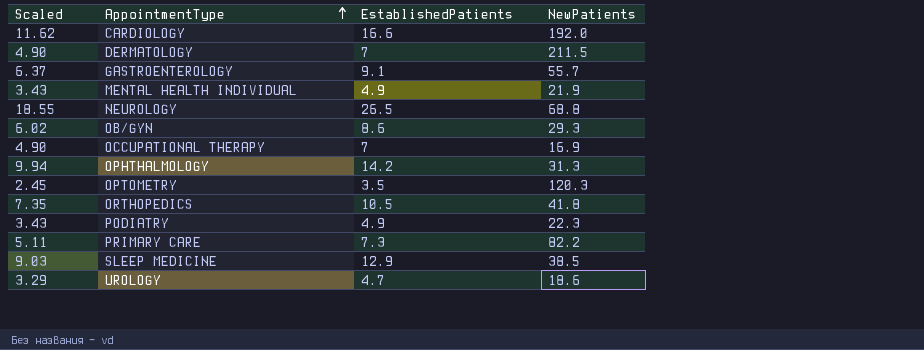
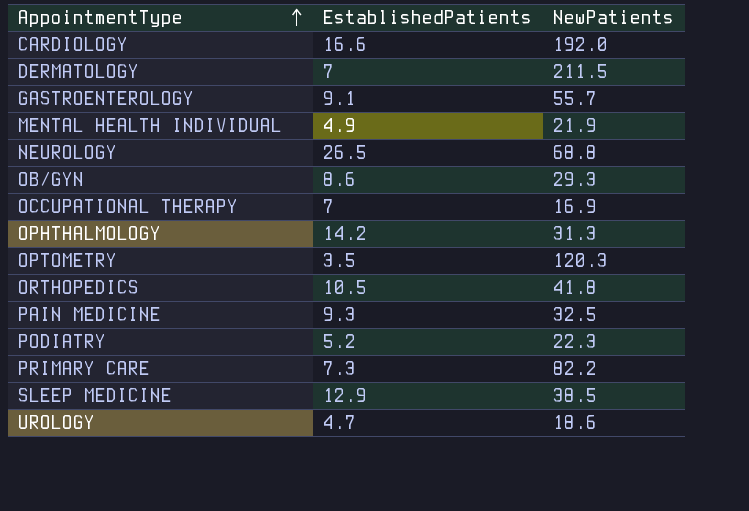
column Scaled | formula: [EstablishedPatients] * 0.7 -> none
row PAIN MEDICINE: none -> 9.3 | 32.5
PODIATRY | EstablishedPatients: 4.9 -> 5.2

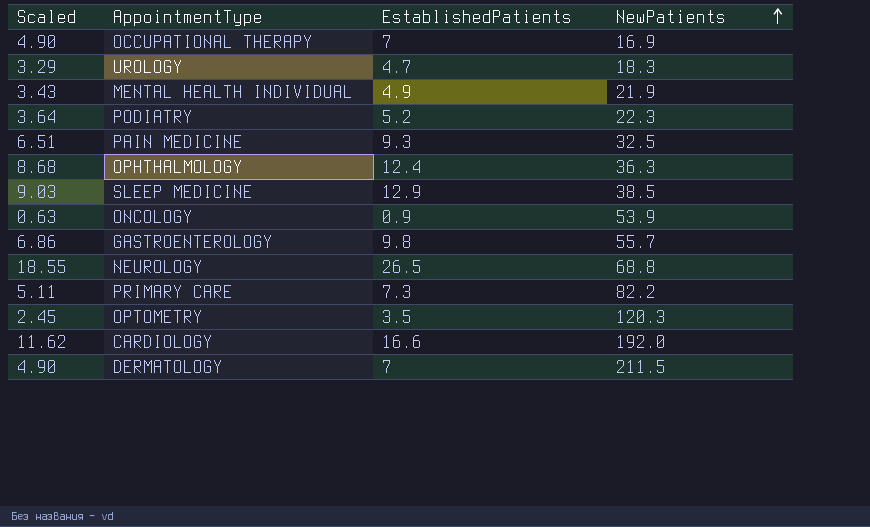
row order: AppointmentType ascending -> NewPatients ascending
column Scaled | formula: none -> [EstablishedPatients] * 0.7
row OB/GYN: 8.6 | 29.3 -> none
row ORTHOPEDICS: 10.5 | 41.8 -> none
UROLOGY | NewPatients: 18.6 -> 18.3
OPHTHALMOLOGY | EstablishedPatients: 14.2 -> 12.4
OPHTHALMOLOGY | NewPatients: 31.3 -> 36.3
row ONCOLOGY: none -> 0.63 | 0.9 | 53.9
GASTROENTEROLOGY | EstablishedPatients: 9.1 -> 9.8

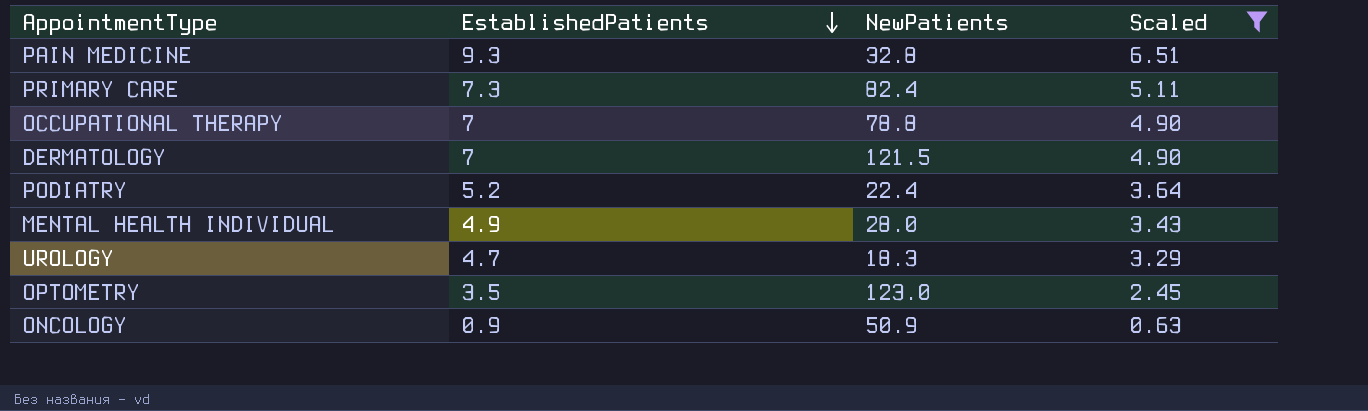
filter: none -> Scaled <= 6.51
row order: NewPatients ascending -> EstablishedPatients descending
column Scaled | position: 1 -> 4
PAIN MEDICINE | NewPatients: 32.5 -> 32.8
PRIMARY CARE | NewPatients: 82.2 -> 82.4
OCCUPATIONAL THERAPY | NewPatients: 16.9 -> 78.8
DERMATOLOGY | NewPatients: 211.5 -> 121.5
PODIATRY | NewPatients: 22.3 -> 22.4
MENTAL HEALTH INDIVIDUAL | NewPatients: 21.9 -> 28.0
OPTOMETRY | NewPatients: 120.3 -> 123.0
ONCOLOGY | NewPatients: 53.9 -> 50.9

